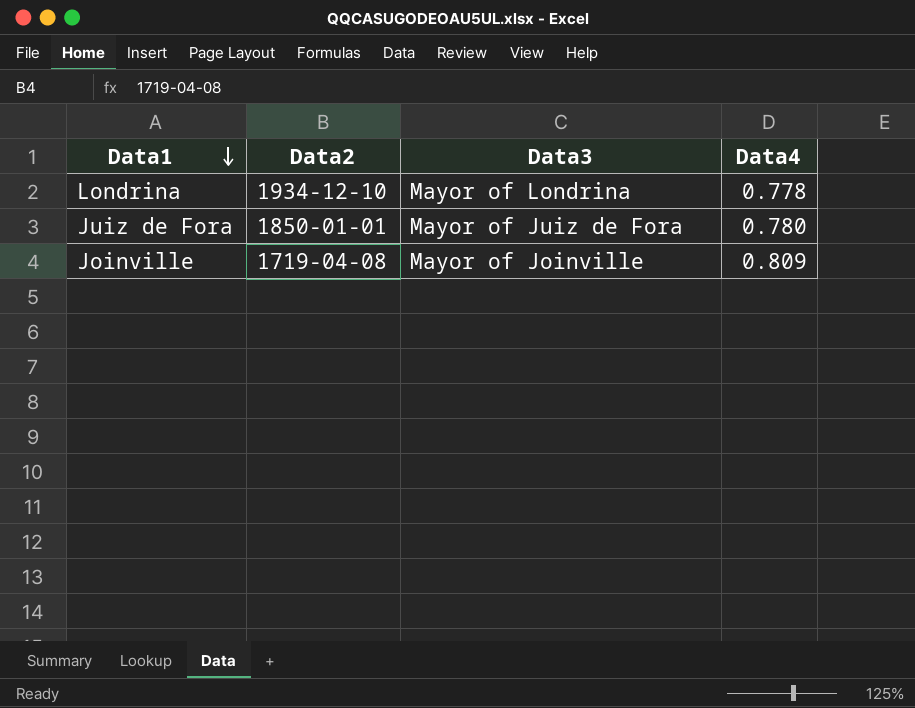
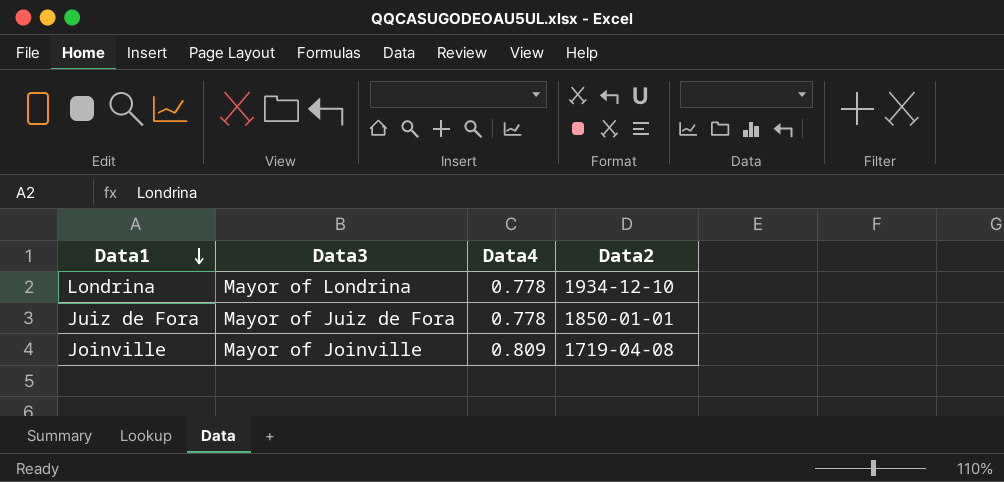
column Data2 | position: 2 -> 4
Juiz de Fora | Data4: 0.780 -> 0.778

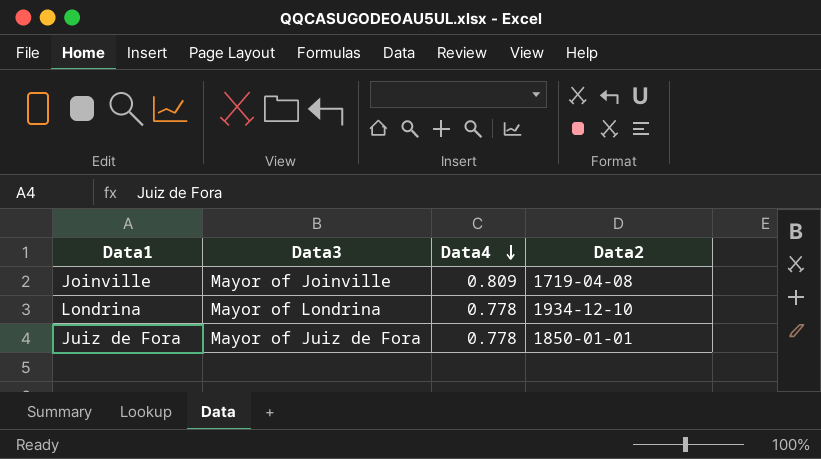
row order: Data1 descending -> Data4 descending

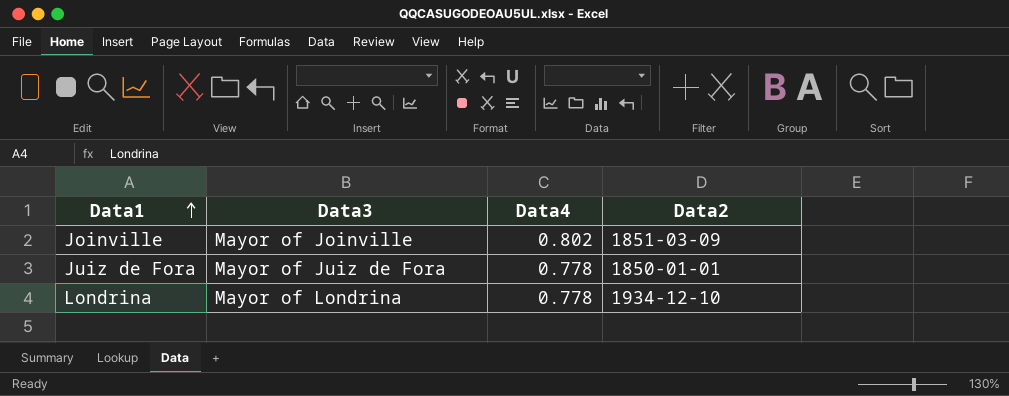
row order: Data4 descending -> Data1 ascending
Joinville | Data4: 0.809 -> 0.802
Joinville | Data2: 1719-04-08 -> 1851-03-09

